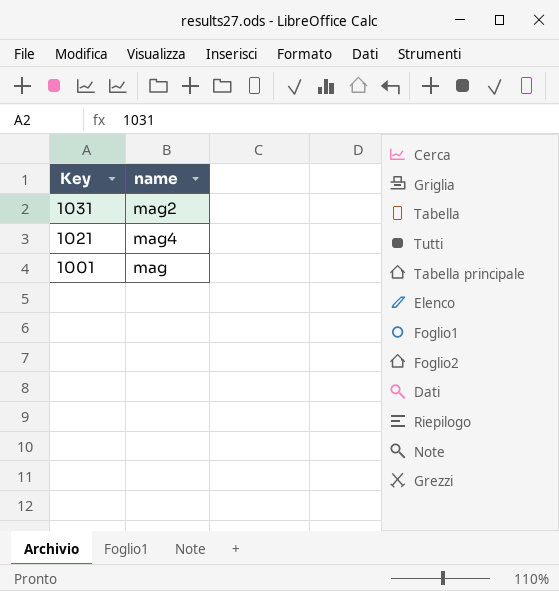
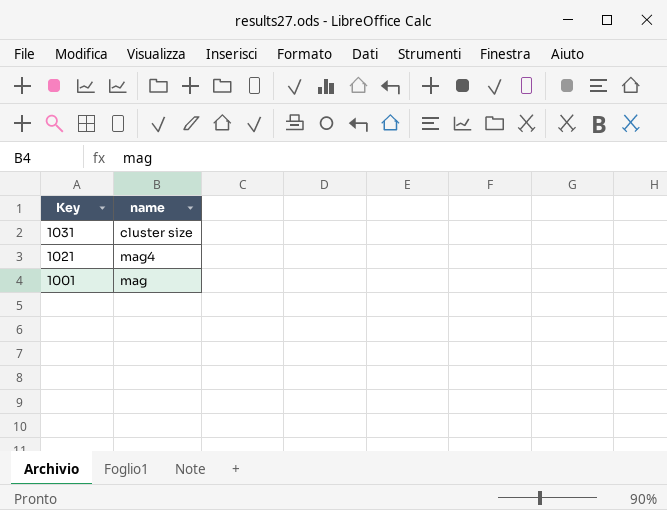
1031 | name: mag2 -> cluster size

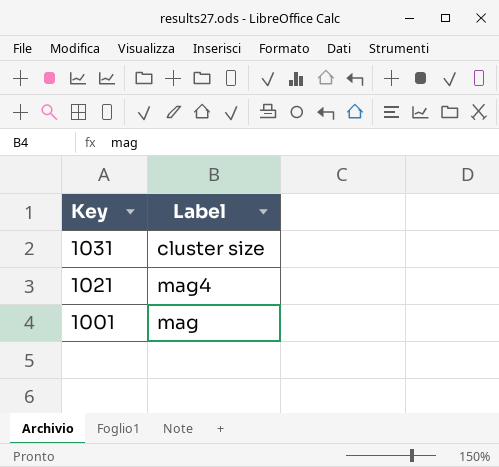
column name: name -> Label

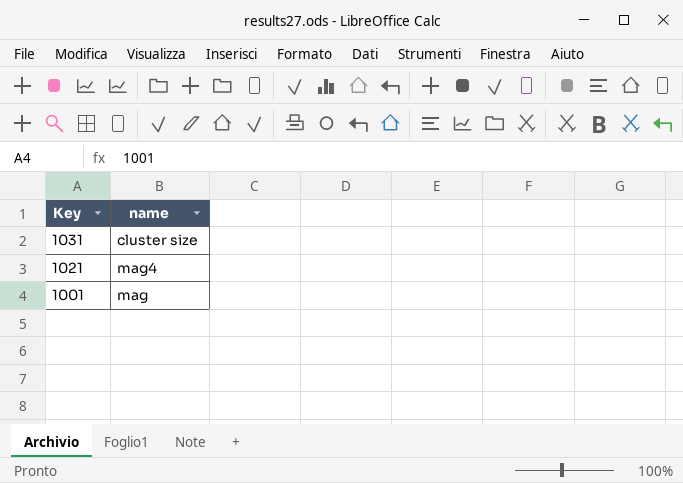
column name: Label -> name

